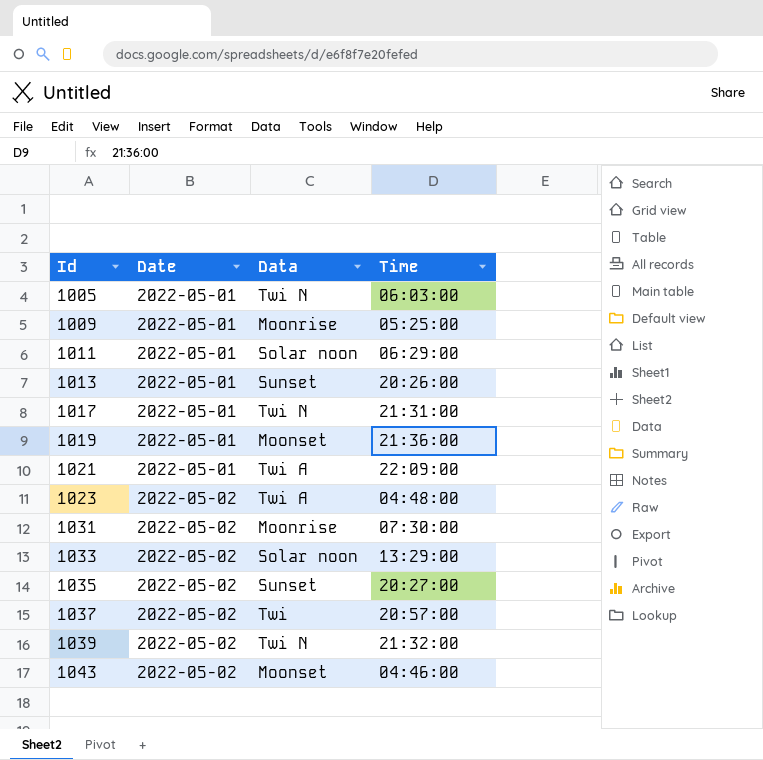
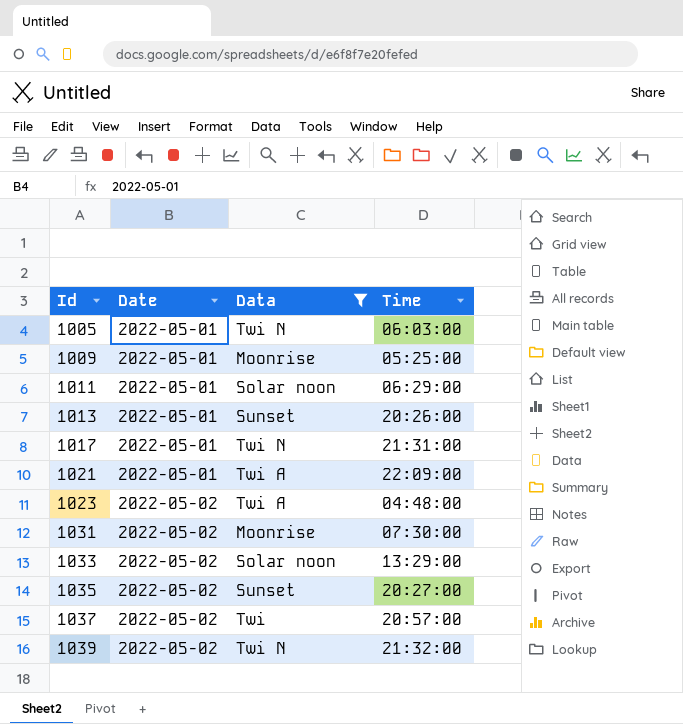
filter: none -> Data != Moonset

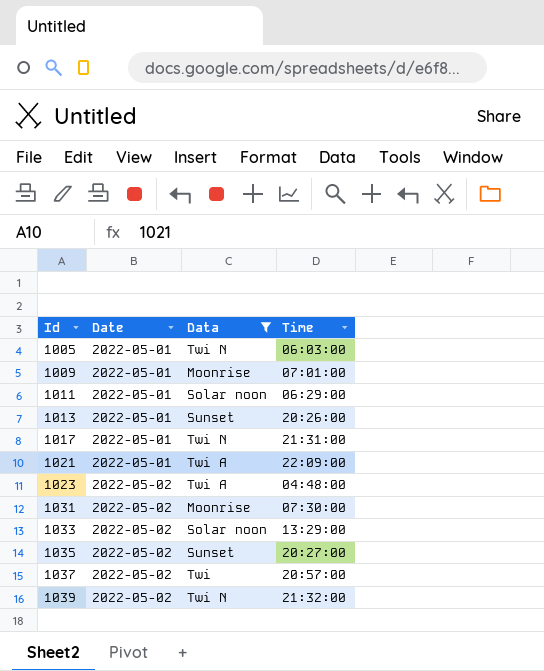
1009 | Time: 05:25:00 -> 07:01:00

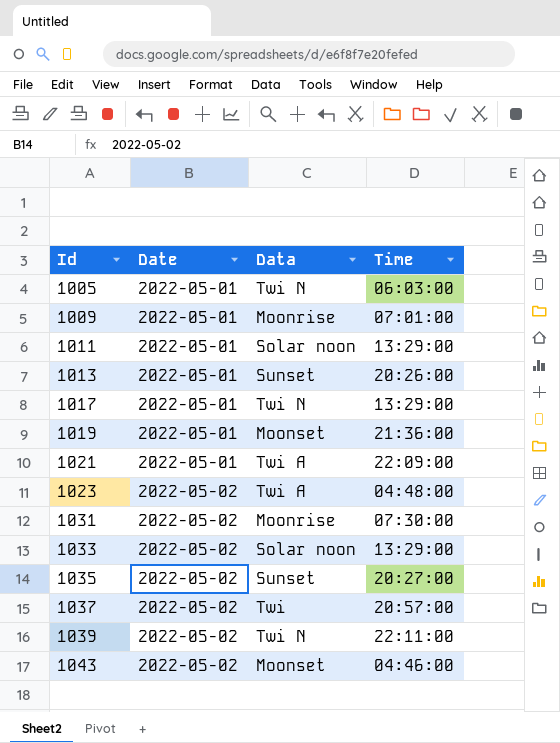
filter: Data != Moonset -> none
1011 | Time: 06:29:00 -> 13:29:00
1017 | Time: 21:31:00 -> 13:29:00
1039 | Time: 21:32:00 -> 22:11:00

